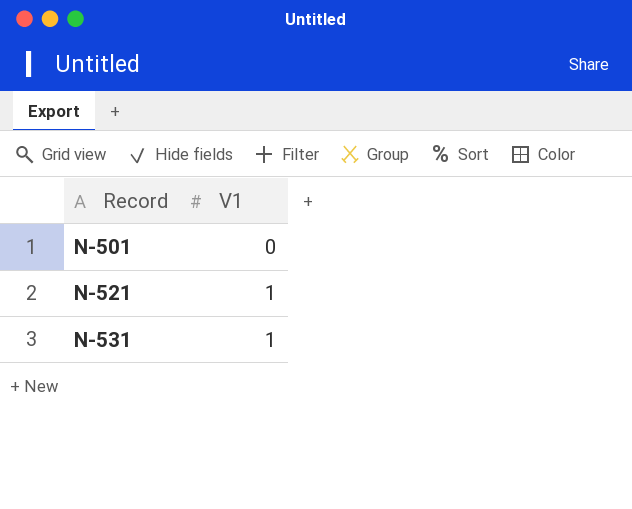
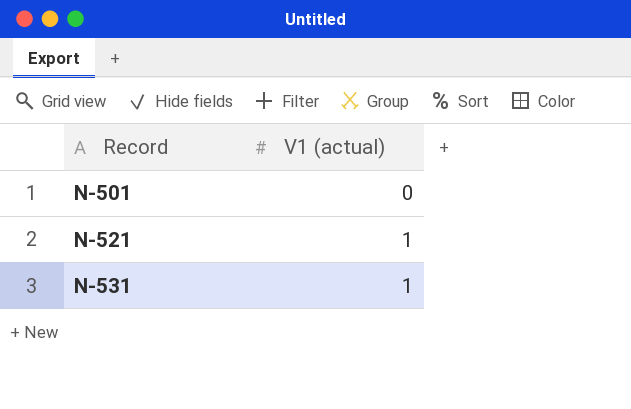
column name: V1 -> V1 (actual)

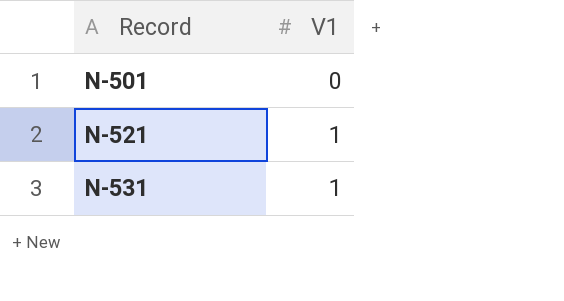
column name: V1 (actual) -> V1

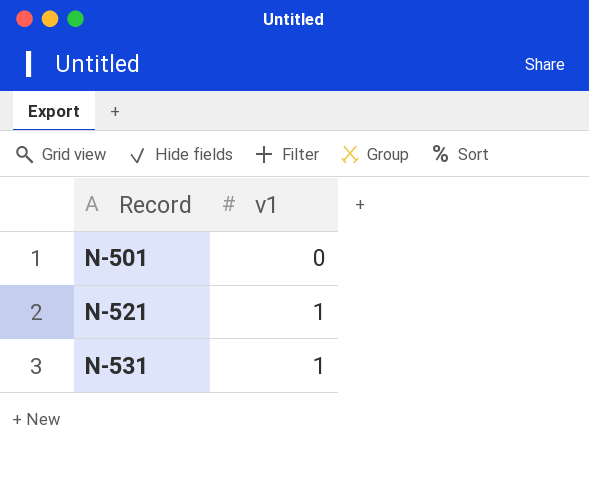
column name: V1 -> v1

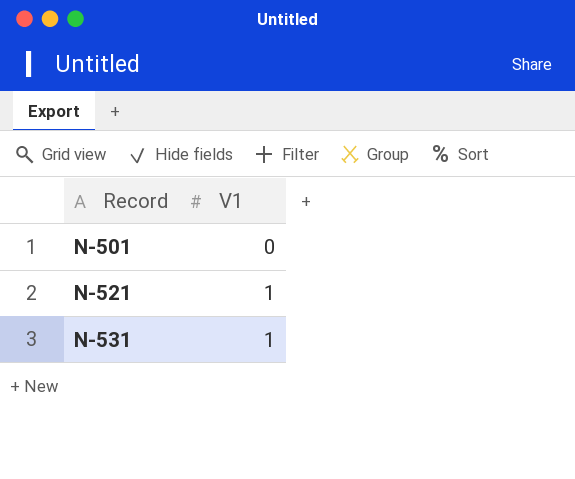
column name: v1 -> V1

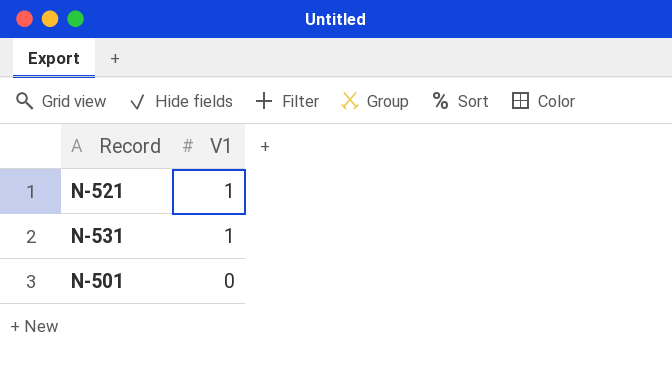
row order: Record ascending -> V1 descending

